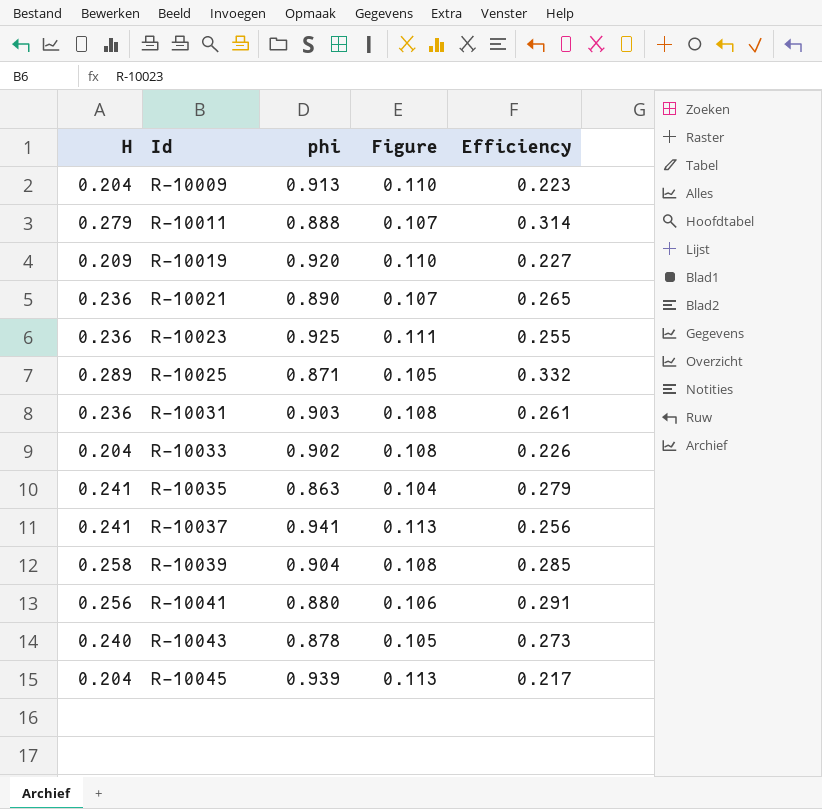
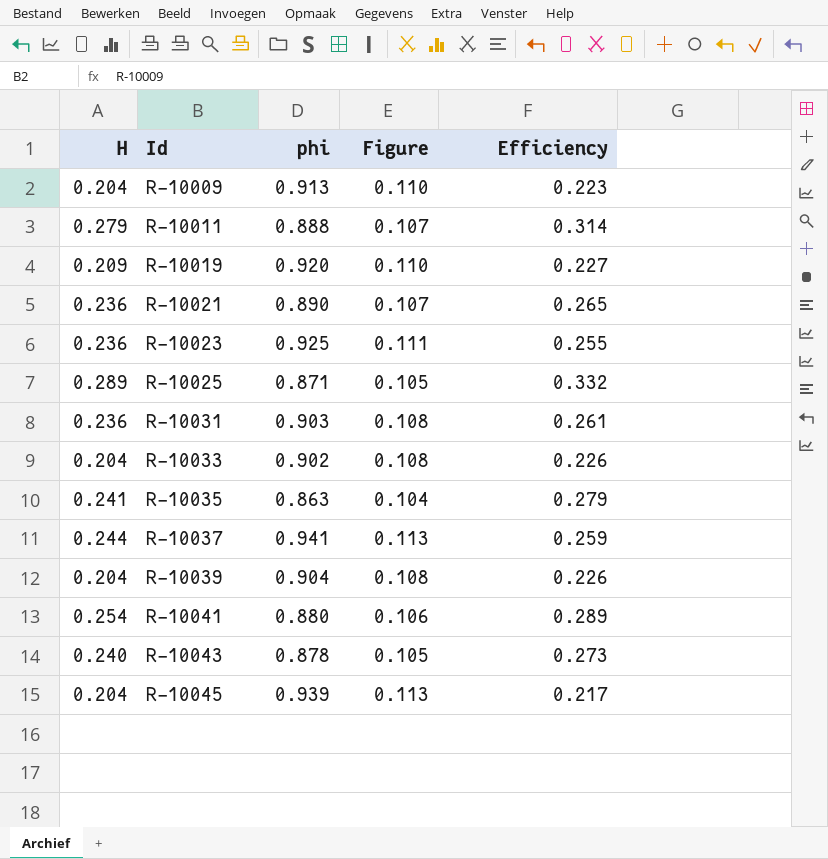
R-10037 | H: 0.241 -> 0.244
R-10037 | Efficiency: 0.256 -> 0.259
R-10039 | H: 0.258 -> 0.204
R-10039 | Efficiency: 0.285 -> 0.226
R-10041 | H: 0.256 -> 0.254
R-10041 | Efficiency: 0.291 -> 0.289

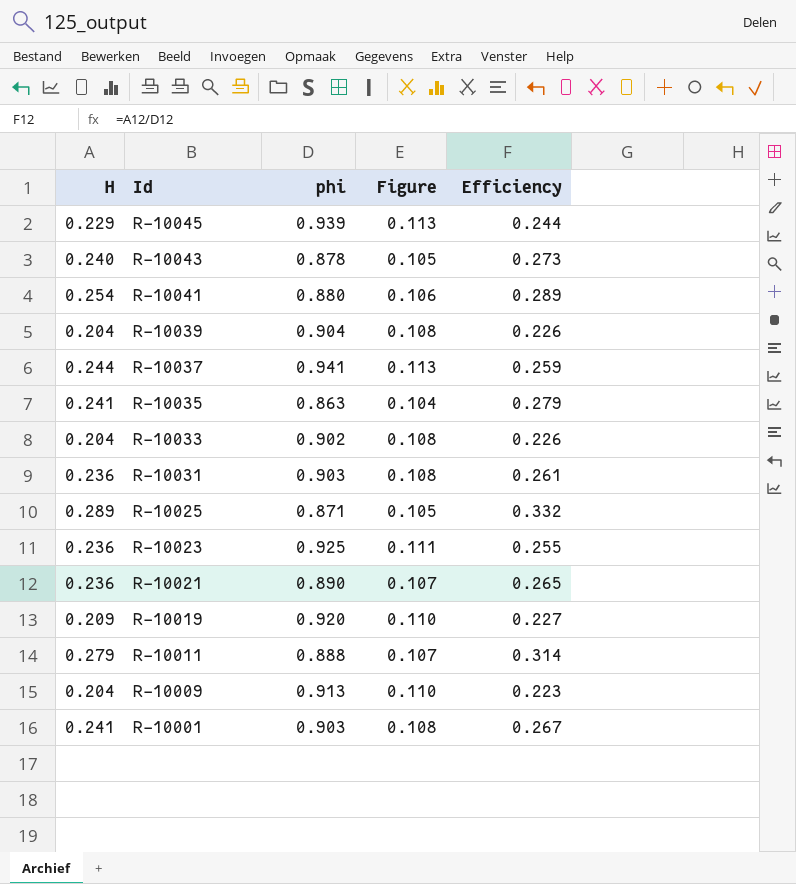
row order: Id ascending -> Id descending
R-10045 | H: 0.204 -> 0.229
R-10045 | Efficiency: 0.217 -> 0.244
row R-10001: none -> 0.241 | 0.903 | 0.108 | 0.267

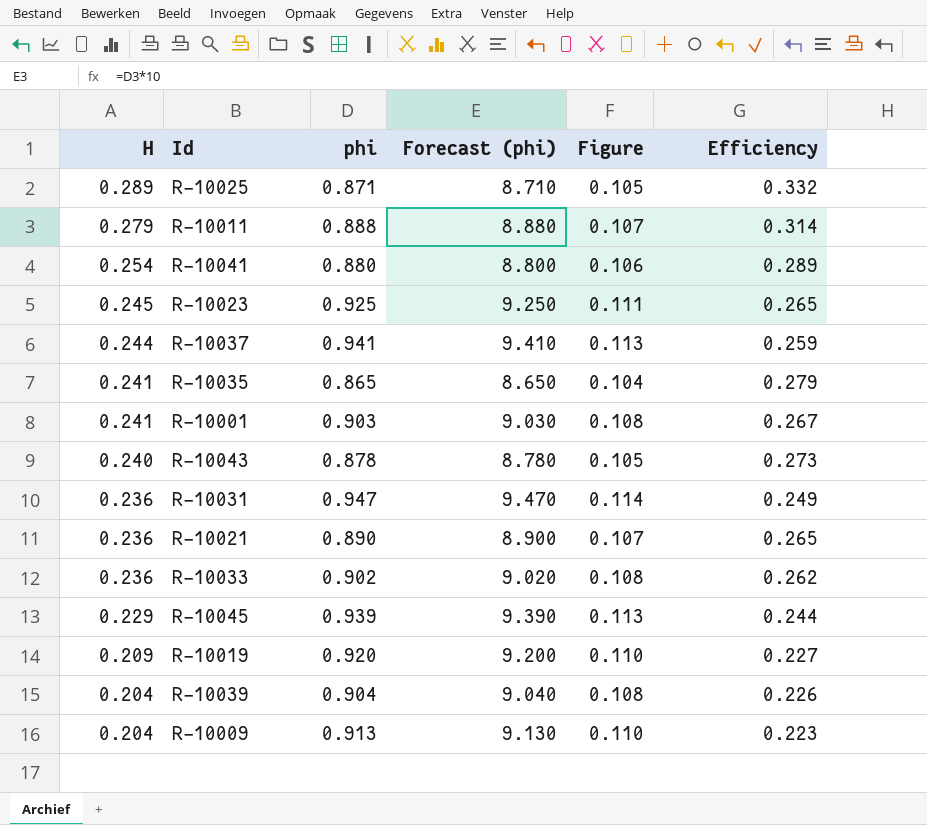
row order: Id descending -> H descending
column Forecast (phi) | formula: none -> [phi] * 10
R-10023 | H: 0.236 -> 0.245
R-10023 | Efficiency: 0.255 -> 0.265
R-10035 | phi: 0.863 -> 0.865
R-10031 | phi: 0.903 -> 0.947
R-10031 | Figure: 0.108 -> 0.114
R-10031 | Efficiency: 0.261 -> 0.249
R-10033 | H: 0.204 -> 0.236
R-10033 | Efficiency: 0.226 -> 0.262

